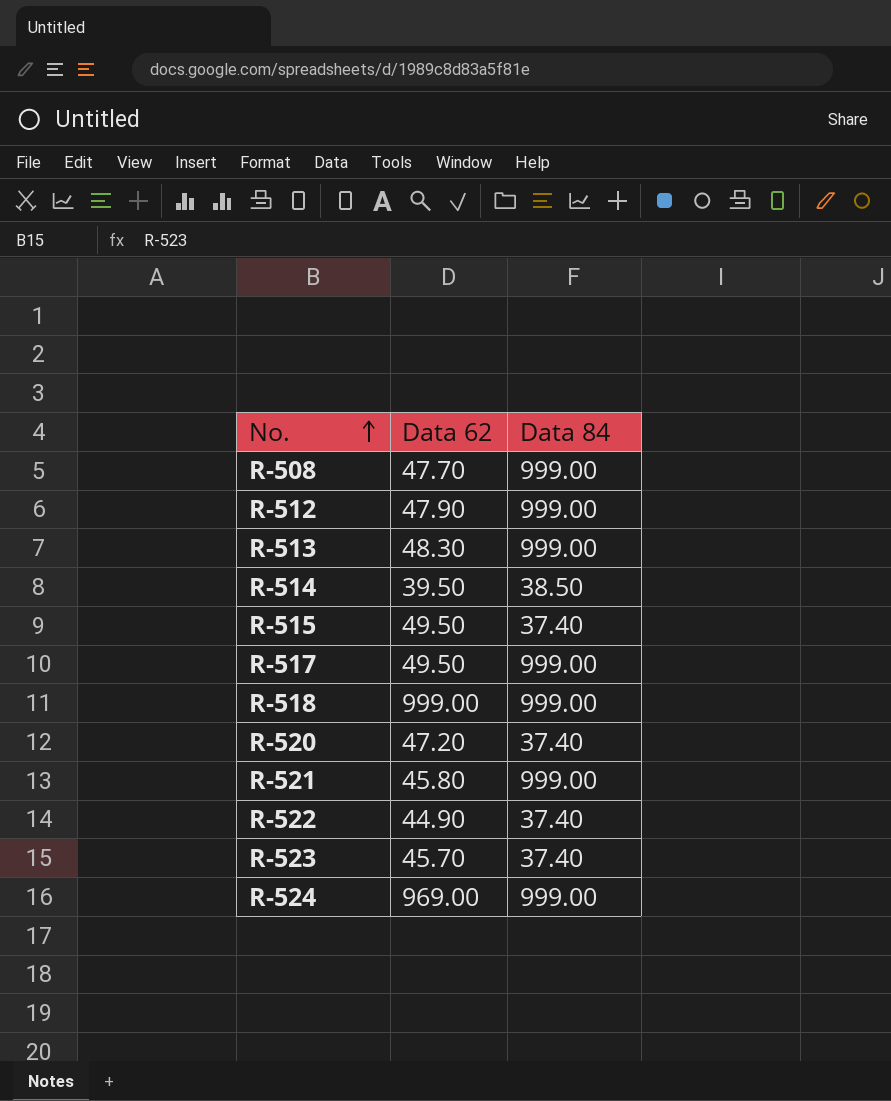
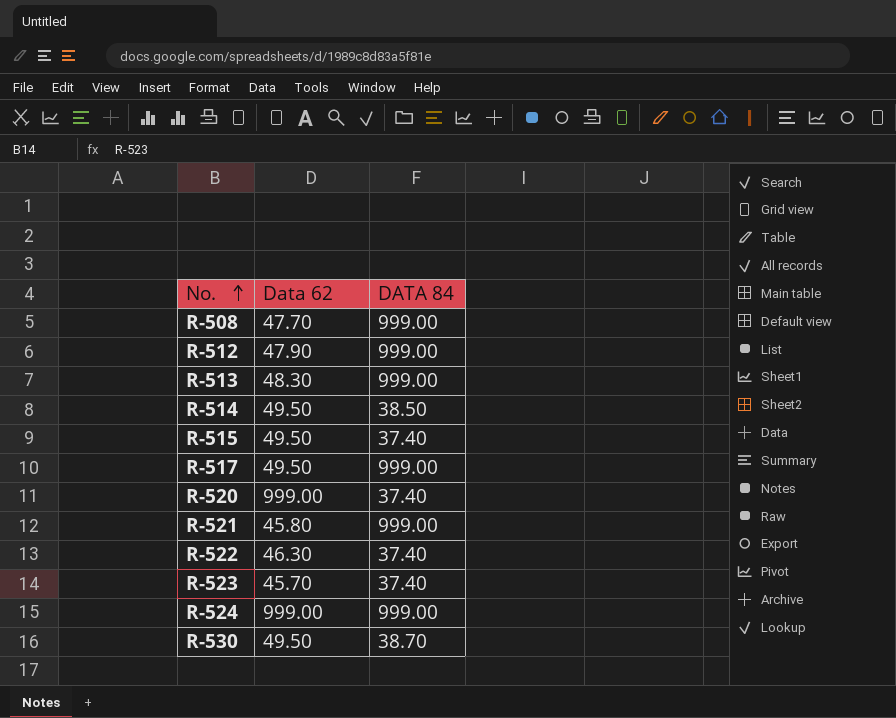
column name: Data 84 -> DATA 84
row R-518: 999.00 | 999.00 -> none
R-514 | Data 62: 39.50 -> 49.50
R-520 | Data 62: 47.20 -> 999.00
R-522 | Data 62: 44.90 -> 46.30
R-524 | Data 62: 969.00 -> 999.00
row R-530: none -> 49.50 | 38.70

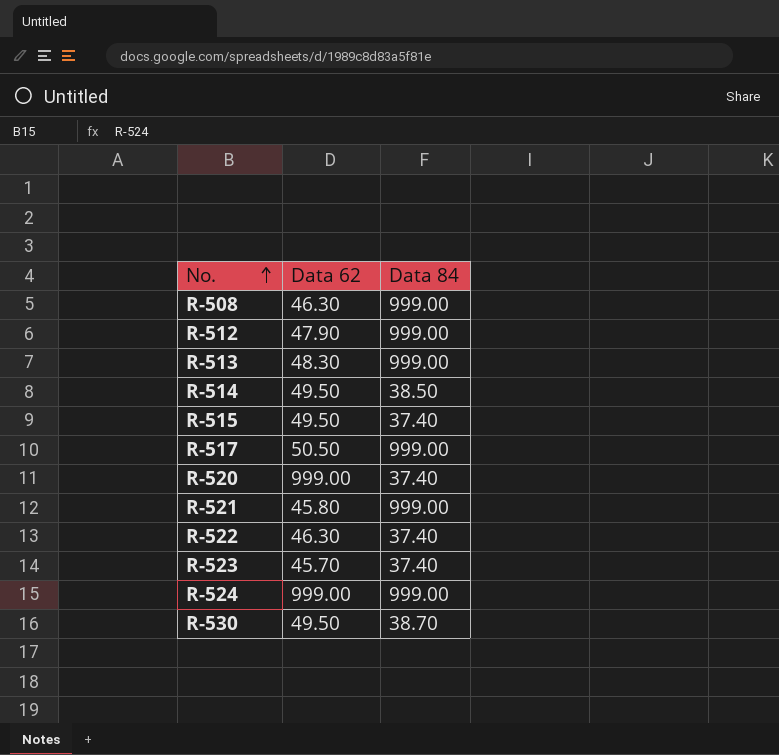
column name: DATA 84 -> Data 84
R-508 | Data 62: 47.70 -> 46.30
R-517 | Data 62: 49.50 -> 50.50

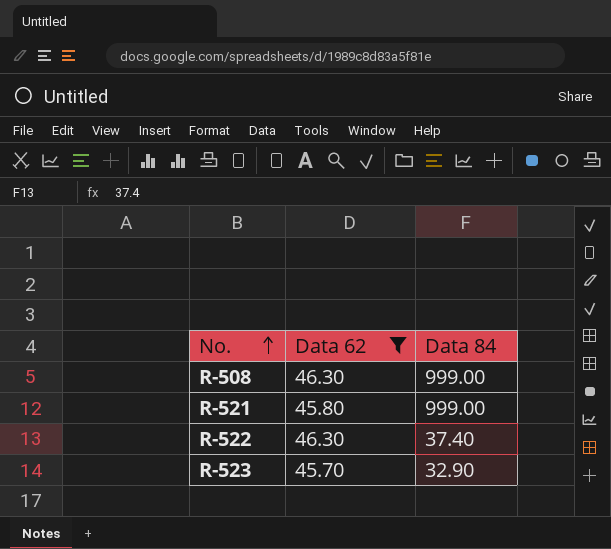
filter: none -> Data 62 <= 46.30
R-523 | Data 84: 37.40 -> 32.90

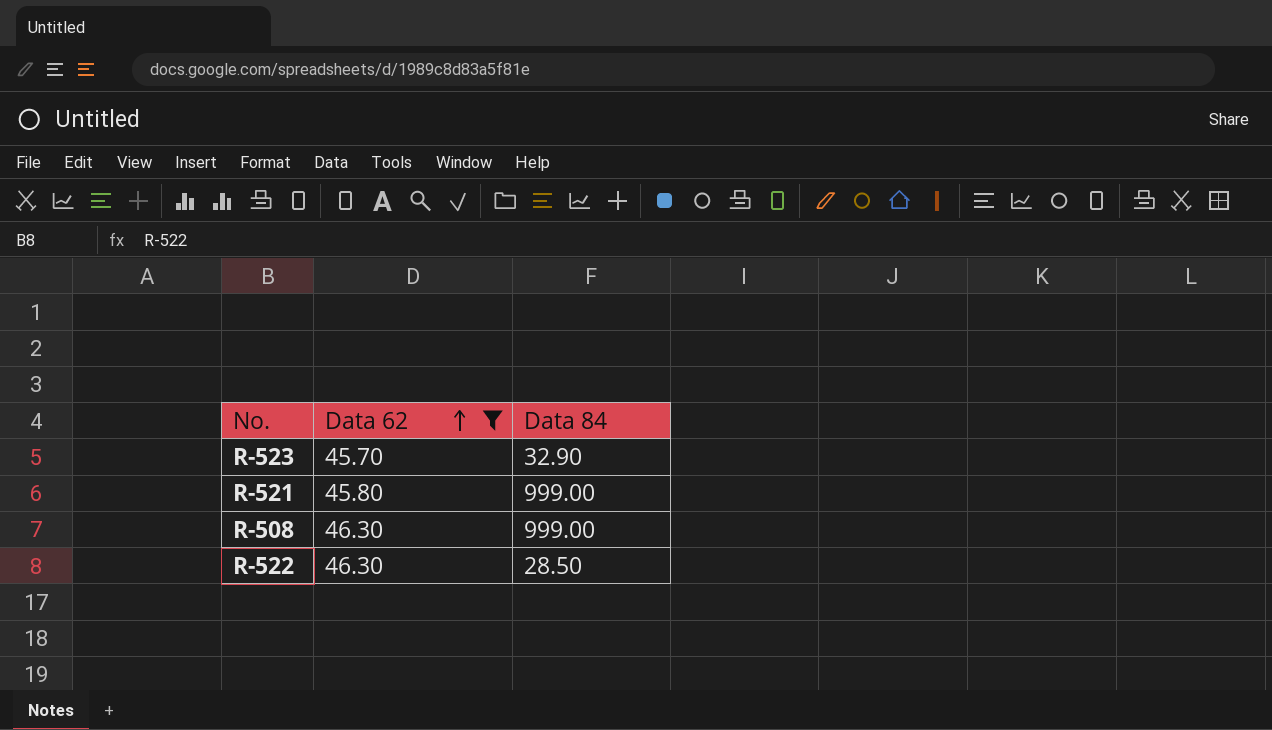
row order: No. ascending -> Data 62 ascending
R-522 | Data 84: 37.40 -> 28.50

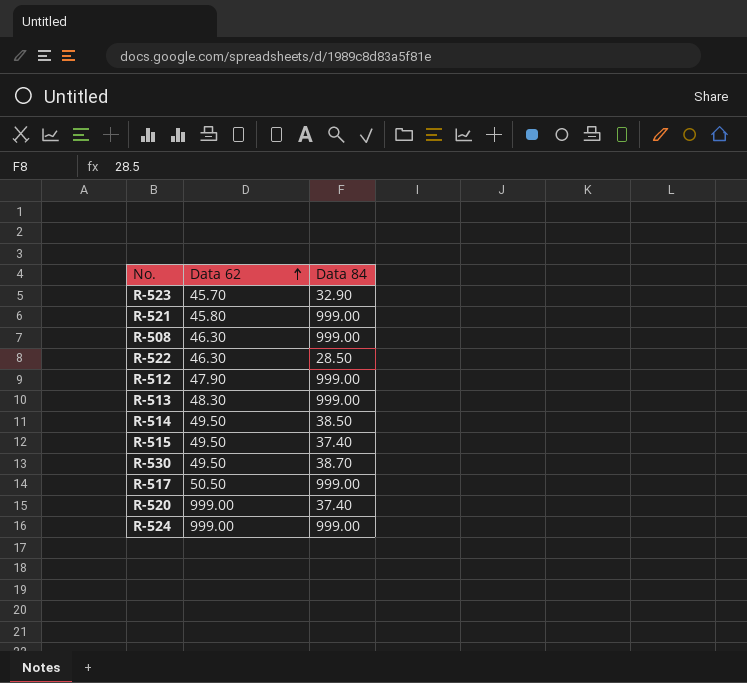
filter: Data 62 <= 46.30 -> none

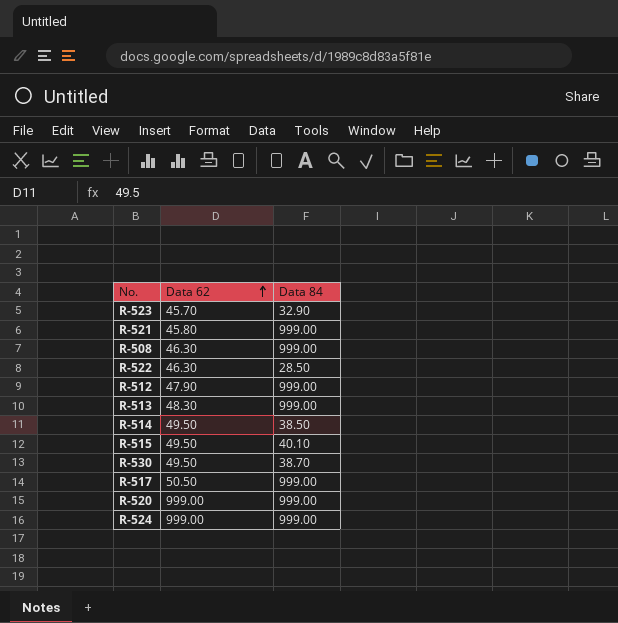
R-515 | Data 84: 37.40 -> 40.10
R-520 | Data 84: 37.40 -> 999.00

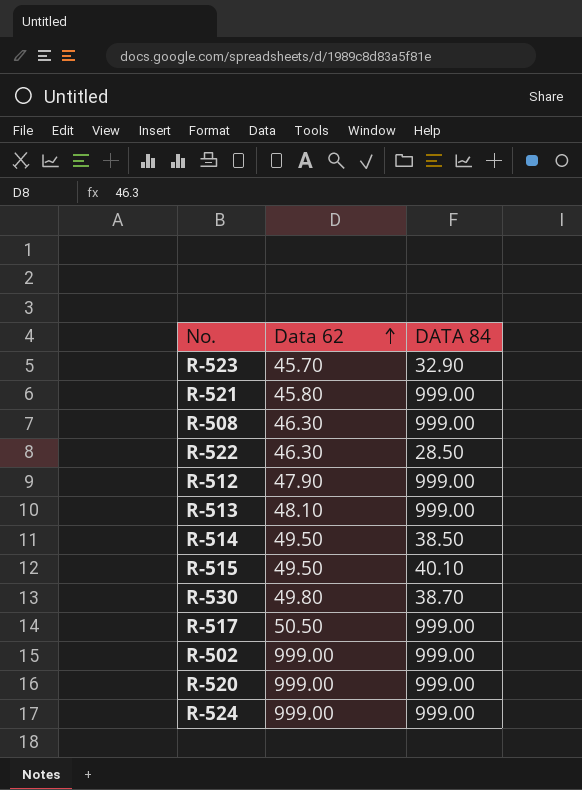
column name: Data 84 -> DATA 84
R-513 | Data 62: 48.30 -> 48.10
R-530 | Data 62: 49.50 -> 49.80
row R-502: none -> 999.00 | 999.00

